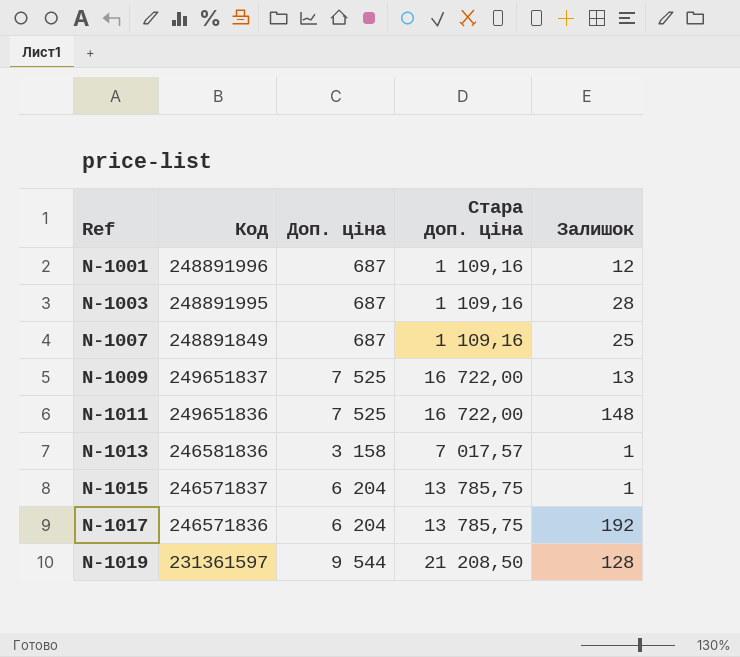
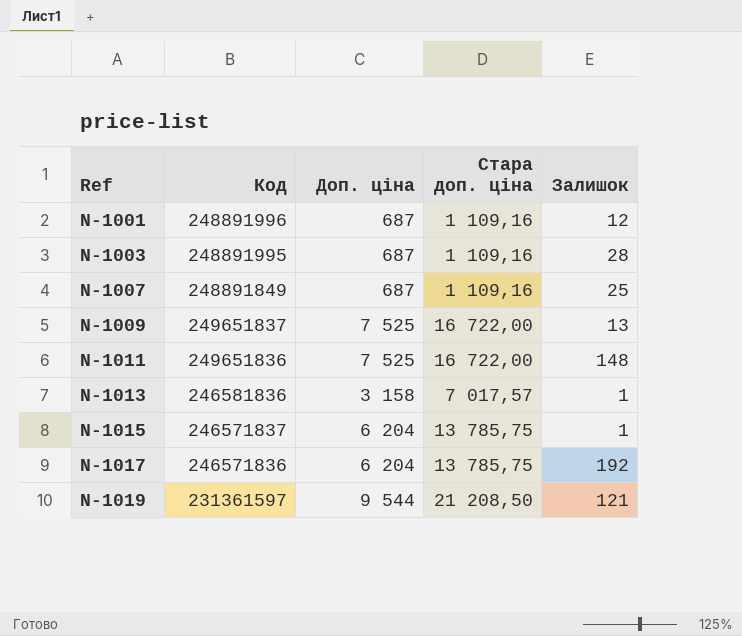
N-1019 | Залишок: 128 -> 121

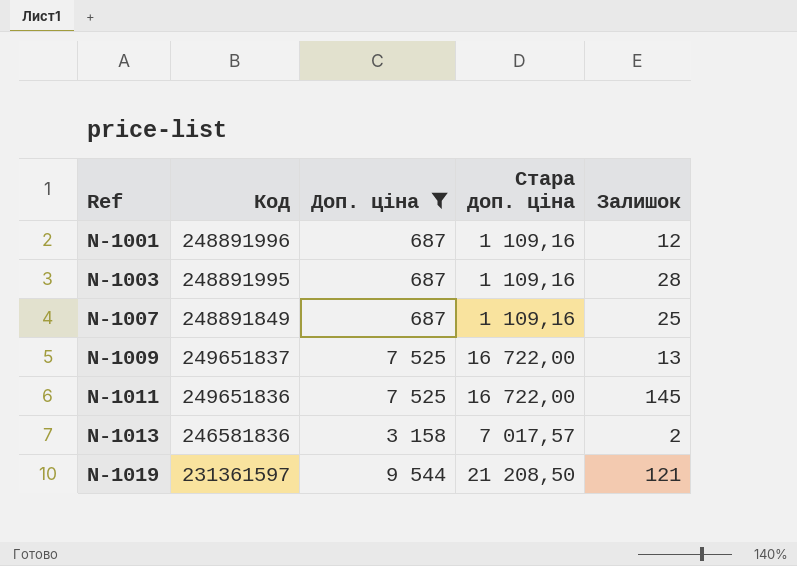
filter: none -> Доп. ціна != 6 204
N-1011 | Залишок: 148 -> 145
N-1013 | Залишок: 1 -> 2

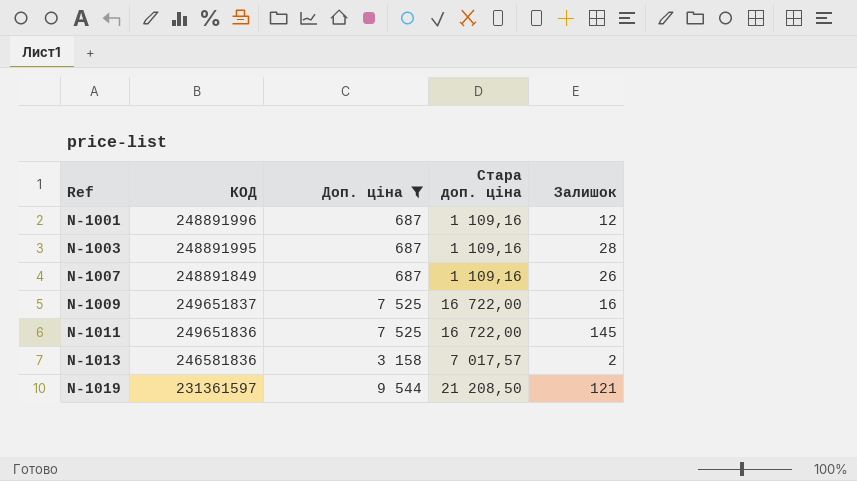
column name: Код -> КОД
N-1007 | Залишок: 25 -> 26
N-1009 | Залишок: 13 -> 16

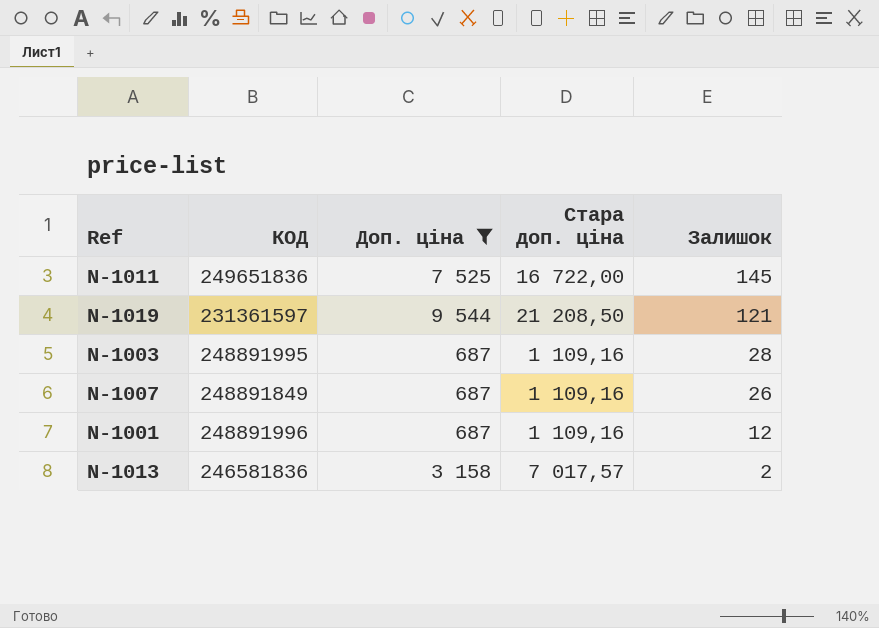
row order: Ref ascending -> Залишок descending
row N-1009: 249651837 | 7 525 | 16 722,00 | 16 -> none

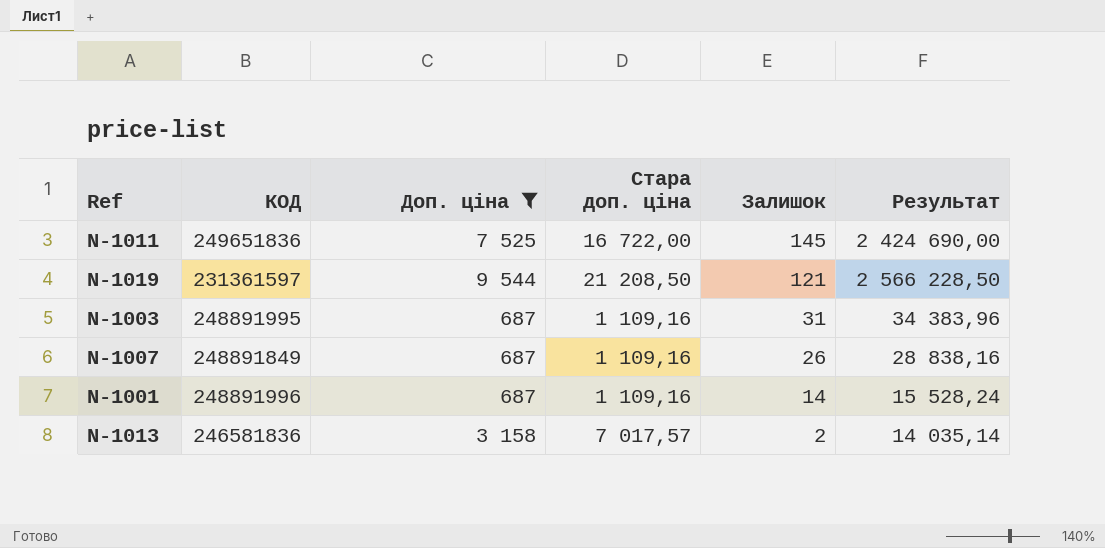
column Результат | formula: none -> [Стара доп. ціна] * [Залишок]
N-1003 | Залишок: 28 -> 31
N-1001 | Залишок: 12 -> 14

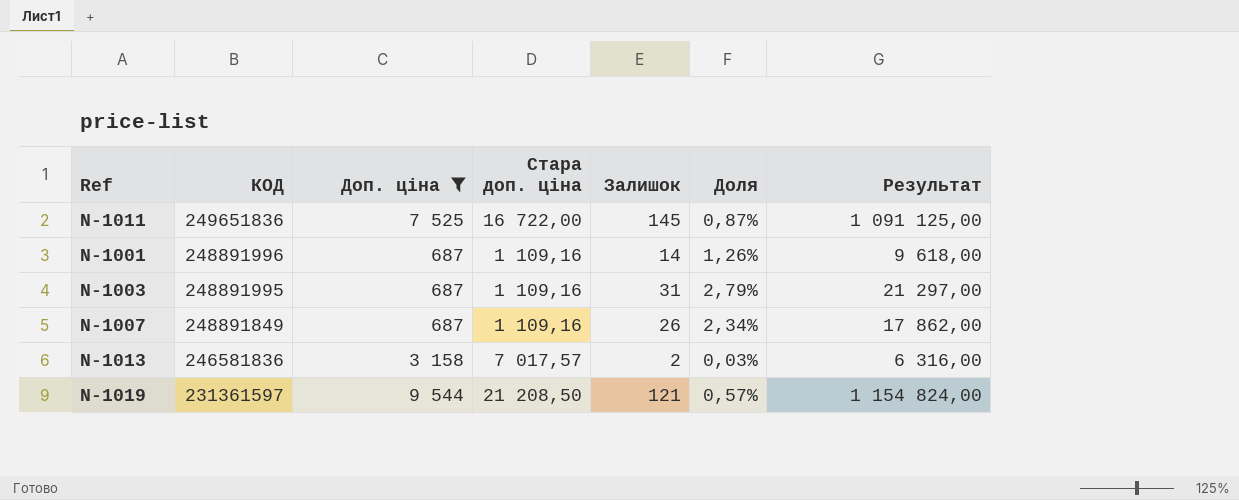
row order: Залишок descending -> КОД descending
column Доля | formula: none -> [Залишок] / [Стара доп. ціна]
column Результат | formula: [Стара доп. ціна] * [Залишок] -> [Доп. ціна] * [Залишок]

